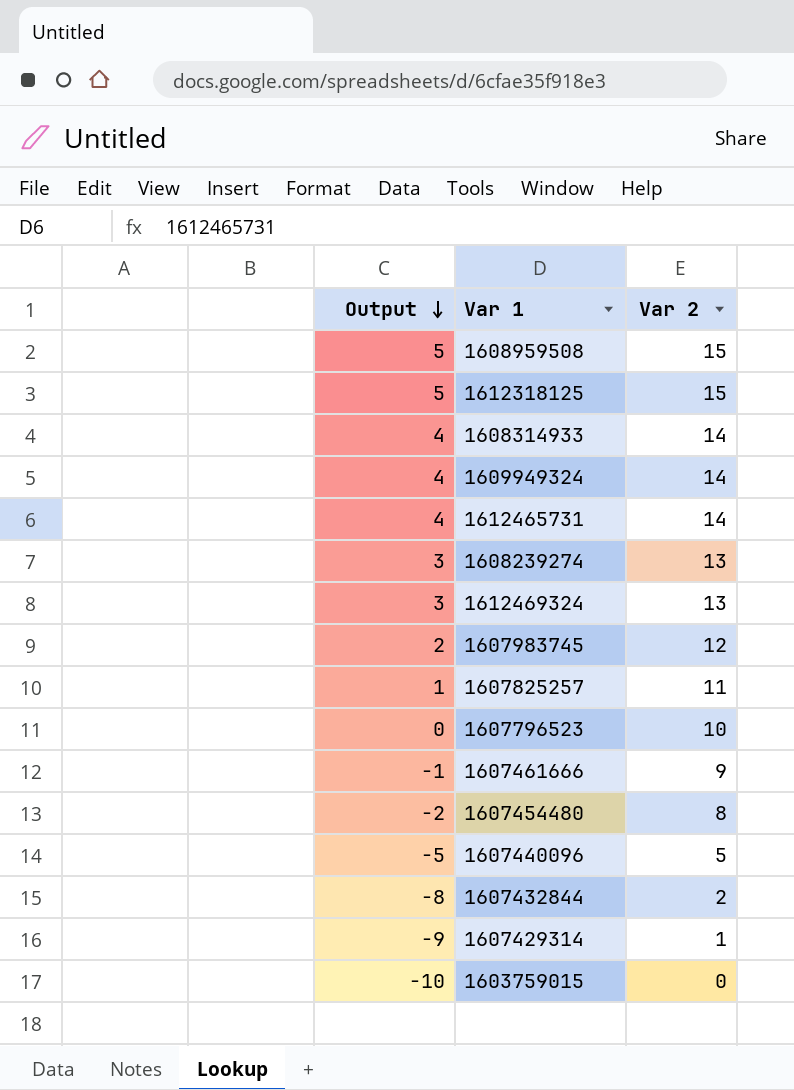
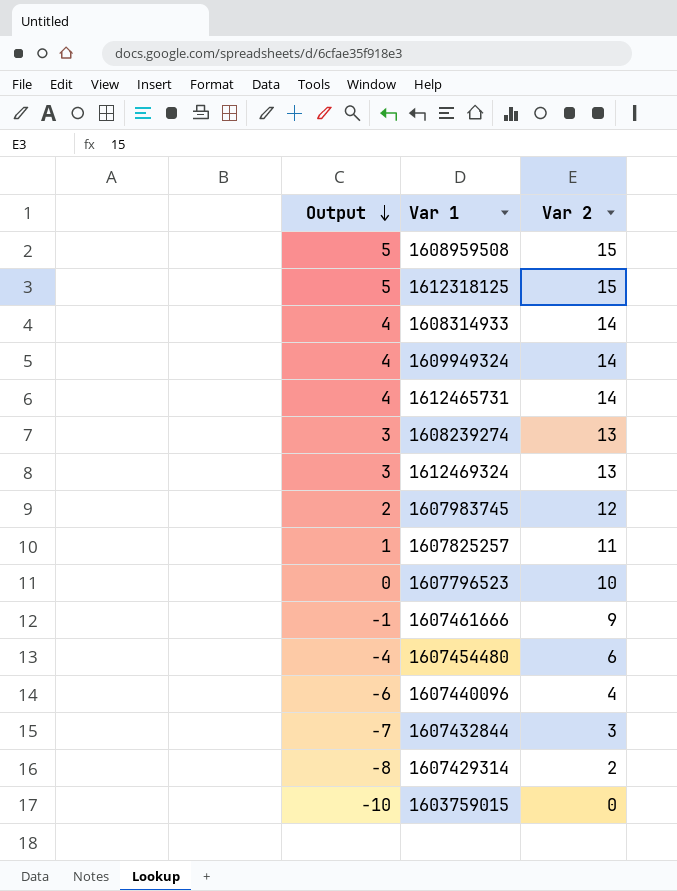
1607454480 | Output: -2 -> -4
1607454480 | Var 2: 8 -> 6
1607440096 | Output: -5 -> -6
1607440096 | Var 2: 5 -> 4
1607432844 | Output: -8 -> -7
1607432844 | Var 2: 2 -> 3
1607429314 | Output: -9 -> -8
1607429314 | Var 2: 1 -> 2

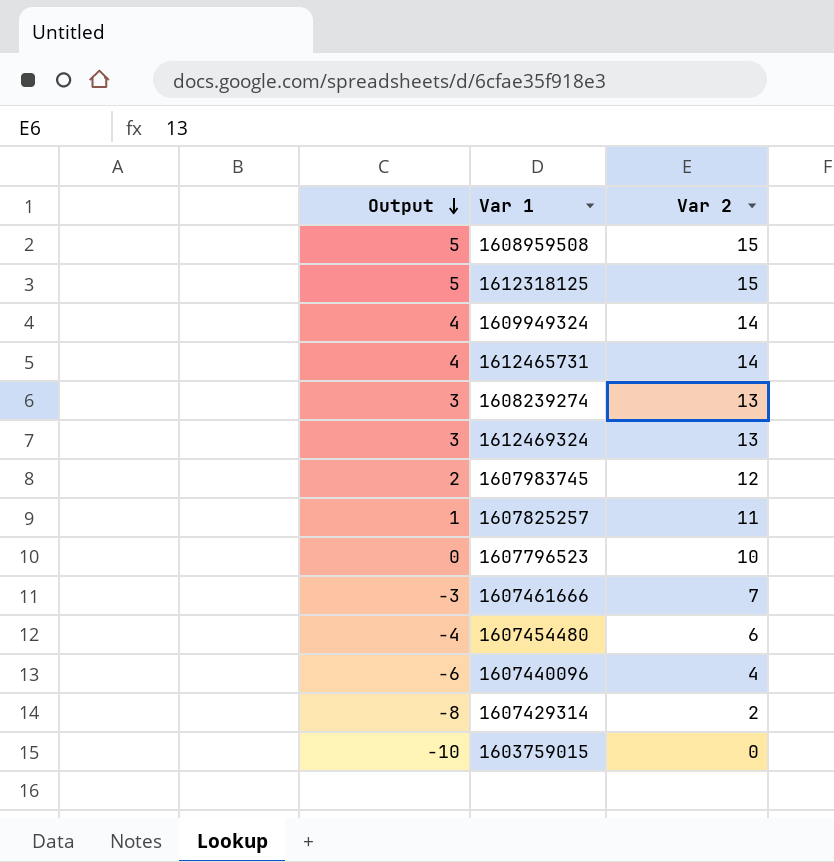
row 1608314933: 4 | 14 -> none
row 1607432844: -7 | 3 -> none
1607461666 | Output: -1 -> -3
1607461666 | Var 2: 9 -> 7

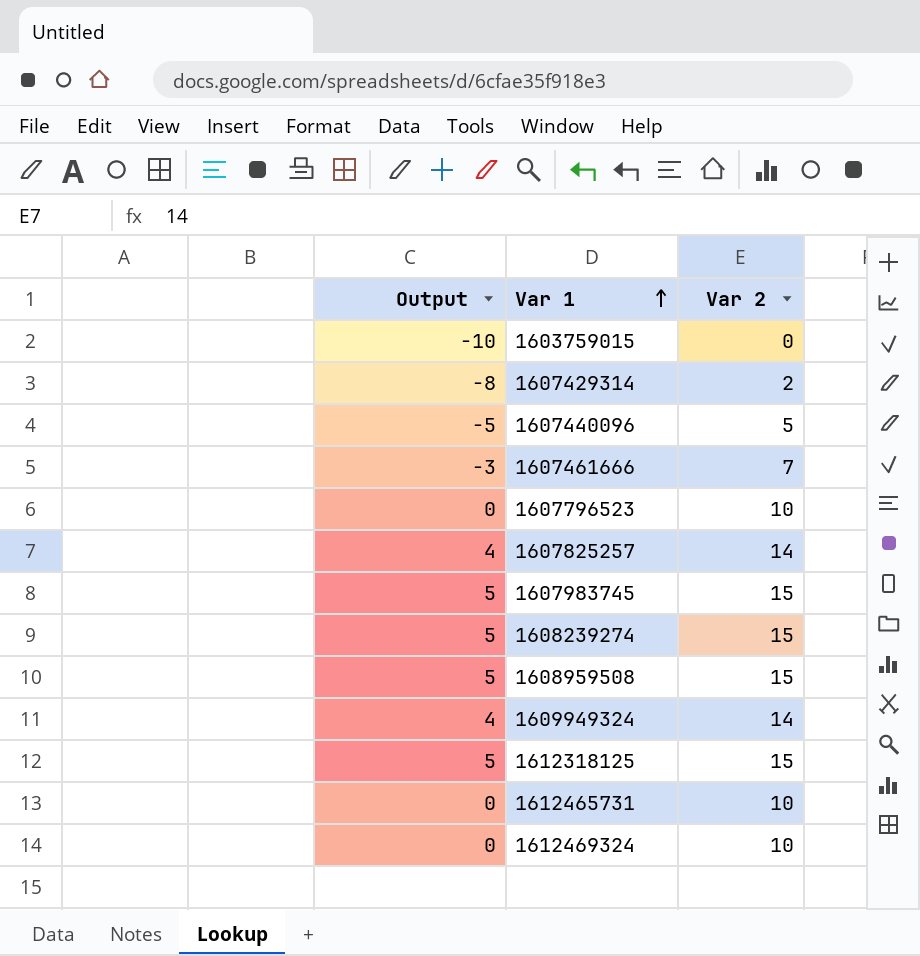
row order: Output descending -> Var 1 ascending
row 1607454480: -4 | 6 -> none
1607440096 | Output: -6 -> -5
1607440096 | Var 2: 4 -> 5
1607825257 | Output: 1 -> 4
1607825257 | Var 2: 11 -> 14
1607983745 | Output: 2 -> 5
1607983745 | Var 2: 12 -> 15
1608239274 | Output: 3 -> 5
1608239274 | Var 2: 13 -> 15
1612465731 | Output: 4 -> 0
1612465731 | Var 2: 14 -> 10
1612469324 | Output: 3 -> 0
1612469324 | Var 2: 13 -> 10

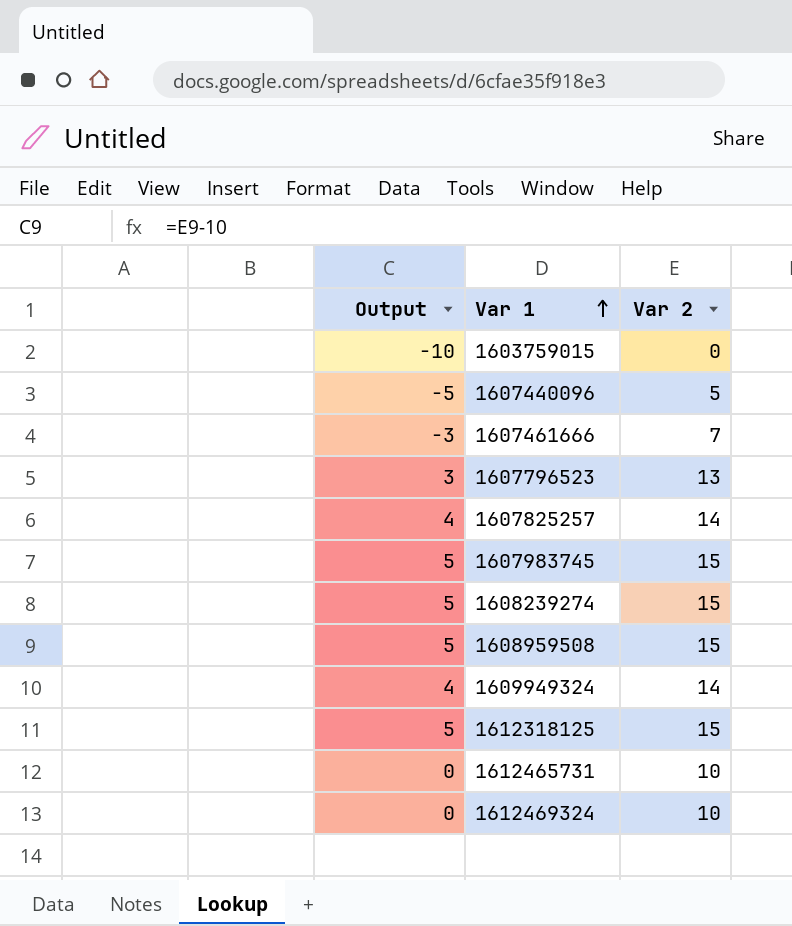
row 1607429314: -8 | 2 -> none
1607796523 | Output: 0 -> 3
1607796523 | Var 2: 10 -> 13

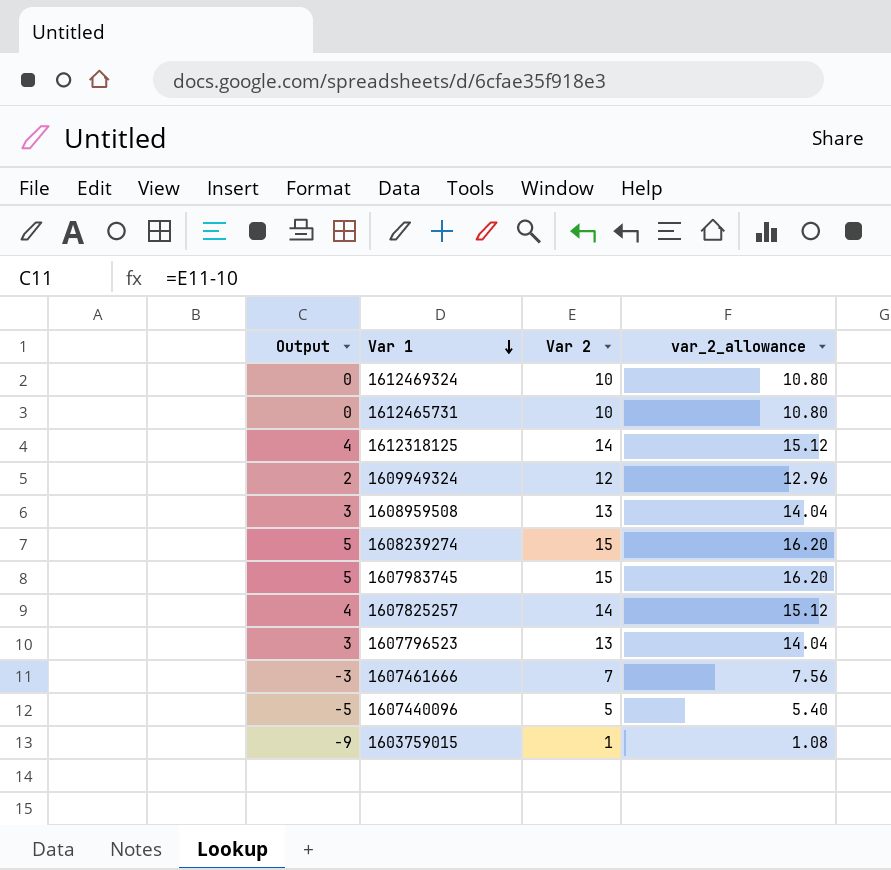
row order: Var 1 ascending -> Var 1 descending
column var_2_allowance | formula: none -> [Var 2] * 1.08
1612318125 | Output: 5 -> 4
1612318125 | Var 2: 15 -> 14
1609949324 | Output: 4 -> 2
1609949324 | Var 2: 14 -> 12
1608959508 | Output: 5 -> 3
1608959508 | Var 2: 15 -> 13
1603759015 | Output: -10 -> -9
1603759015 | Var 2: 0 -> 1

